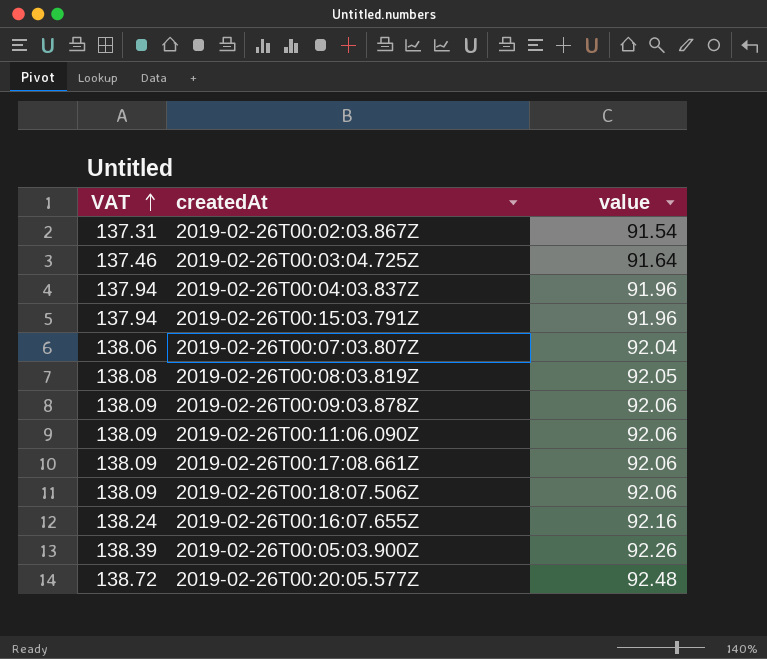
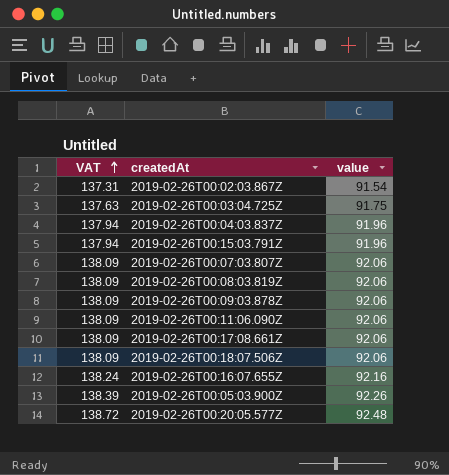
2019-02-26T00:03:04.725Z | VAT: 137.46 -> 137.63
2019-02-26T00:03:04.725Z | value: 91.64 -> 91.75
2019-02-26T00:07:03.807Z | VAT: 138.06 -> 138.09
2019-02-26T00:07:03.807Z | value: 92.04 -> 92.06
2019-02-26T00:08:03.819Z | VAT: 138.08 -> 138.09
2019-02-26T00:08:03.819Z | value: 92.05 -> 92.06

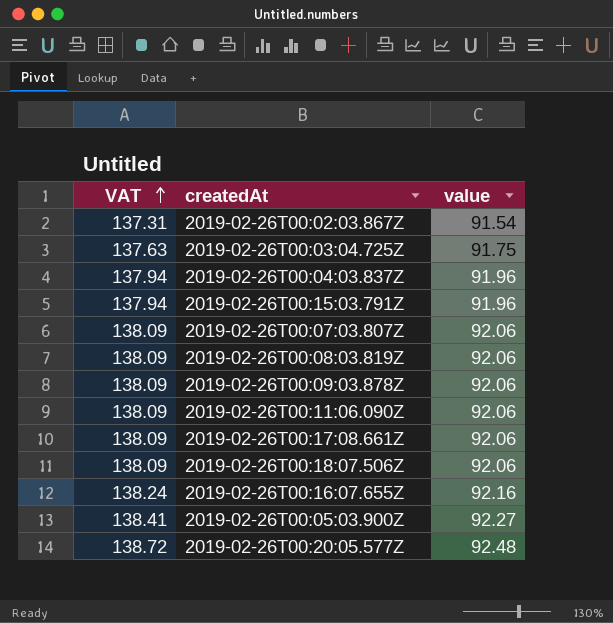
2019-02-26T00:05:03.900Z | VAT: 138.39 -> 138.41
2019-02-26T00:05:03.900Z | value: 92.26 -> 92.27

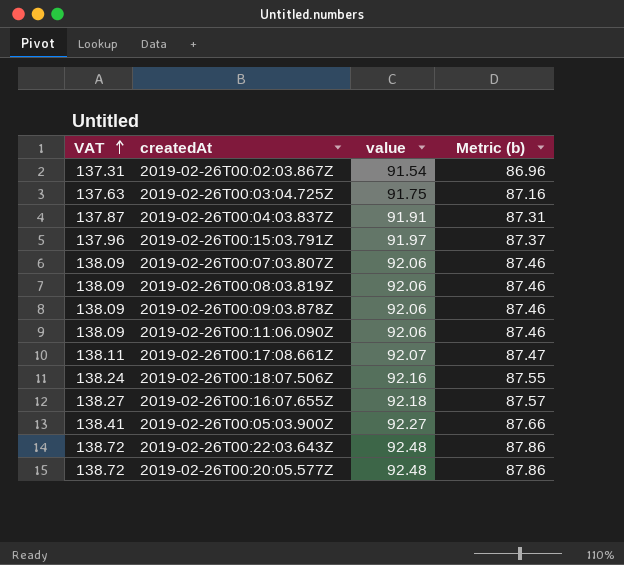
column Metric (b) | formula: none -> [value] * 0.95
2019-02-26T00:04:03.837Z | VAT: 137.94 -> 137.87
2019-02-26T00:04:03.837Z | value: 91.96 -> 91.91
2019-02-26T00:15:03.791Z | VAT: 137.94 -> 137.96
2019-02-26T00:15:03.791Z | value: 91.96 -> 91.97
2019-02-26T00:17:08.661Z | VAT: 138.09 -> 138.11
2019-02-26T00:17:08.661Z | value: 92.06 -> 92.07
2019-02-26T00:18:07.506Z | VAT: 138.09 -> 138.24
2019-02-26T00:18:07.506Z | value: 92.06 -> 92.16
2019-02-26T00:16:07.655Z | VAT: 138.24 -> 138.27
2019-02-26T00:16:07.655Z | value: 92.16 -> 92.18
row 2019-02-26T00:22:03.643Z: none -> 138.72 | 92.48 | 87.86

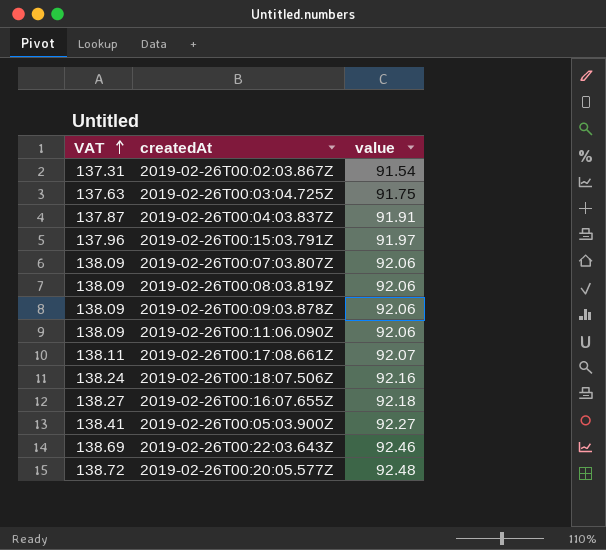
column Metric (b) | formula: [value] * 0.95 -> none
2019-02-26T00:22:03.643Z | VAT: 138.72 -> 138.69
2019-02-26T00:22:03.643Z | value: 92.48 -> 92.46

